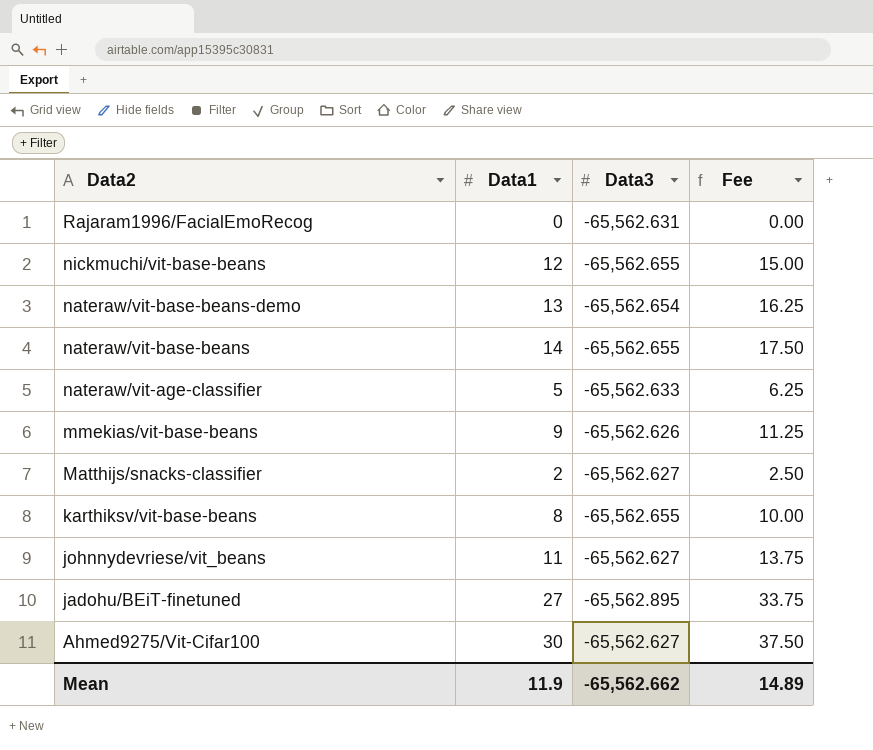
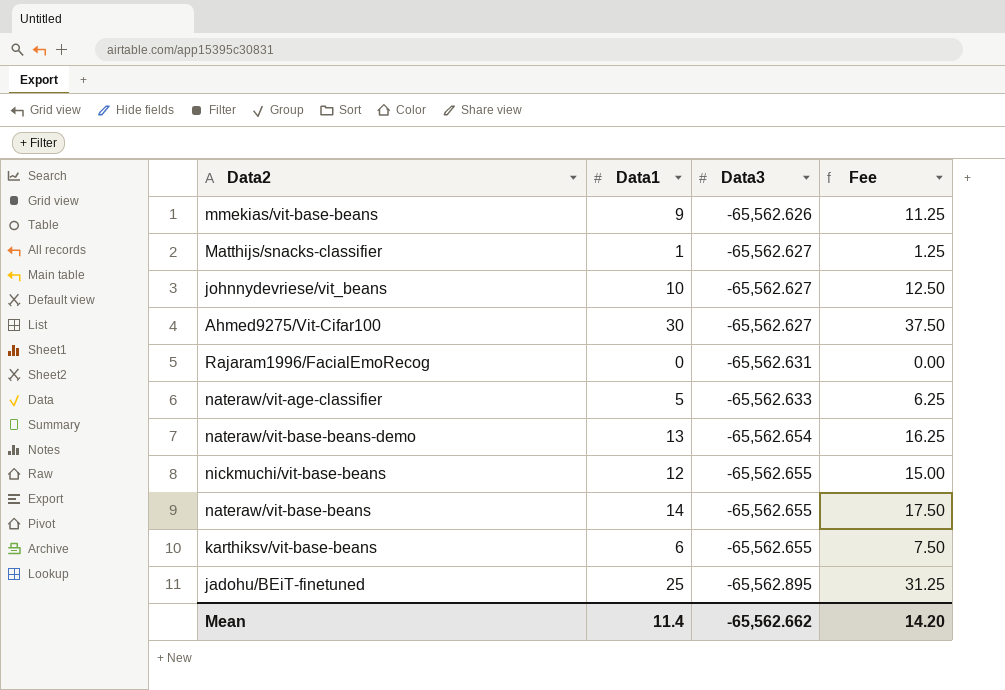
row order: Data2 descending -> Data3 descending
Matthijs/snacks-classifier | Data1: 2 -> 1
Matthijs/snacks-classifier | Fee: 2.50 -> 1.25
johnnydevriese/vit_beans | Data1: 11 -> 10
johnnydevriese/vit_beans | Fee: 13.75 -> 12.50
karthiksv/vit-base-beans | Data1: 8 -> 6
karthiksv/vit-base-beans | Fee: 10.00 -> 7.50
jadohu/BEiT-finetuned | Data1: 27 -> 25
jadohu/BEiT-finetuned | Fee: 33.75 -> 31.25
Mean | Data1: 11.9 -> 11.4
Mean | Fee: 14.89 -> 14.20

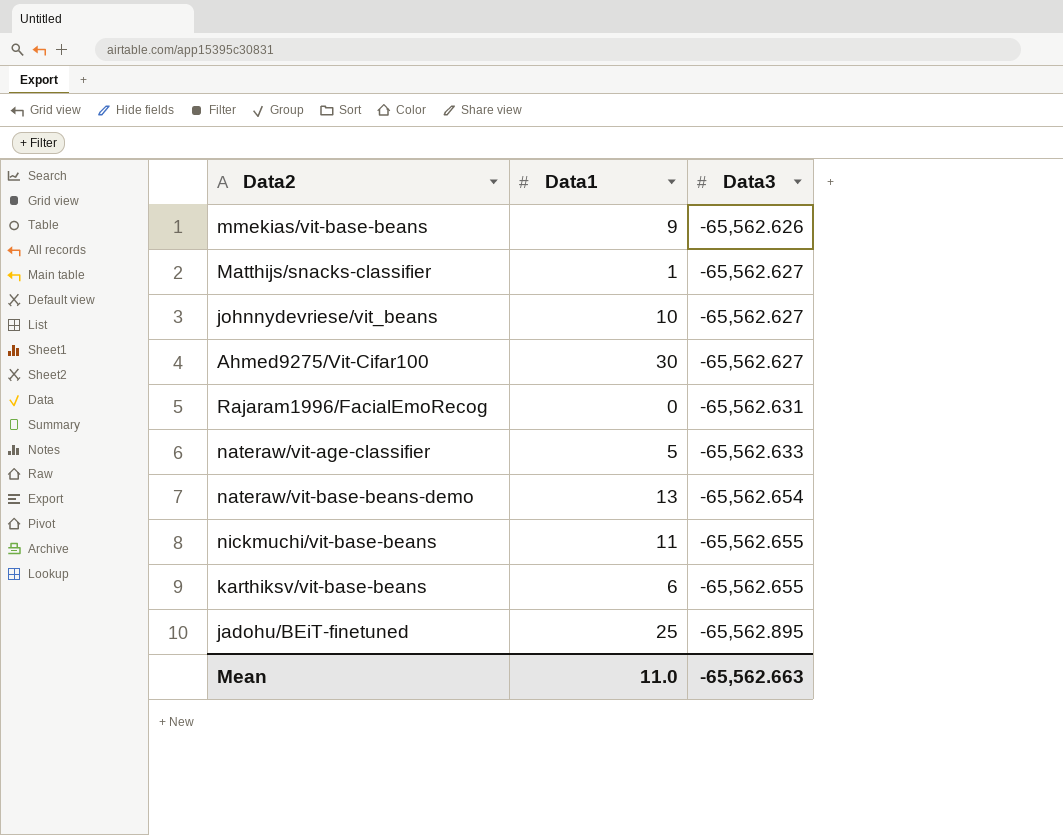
column Fee | formula: [Data1] * 1.25 -> none
row nateraw/vit-base-beans: 14 | -65,562.655 | 17.50 -> none
nickmuchi/vit-base-beans | Data1: 12 -> 11
Mean | Data1: 11.4 -> 11.0
Mean | Data3: -65,562.662 -> -65,562.663

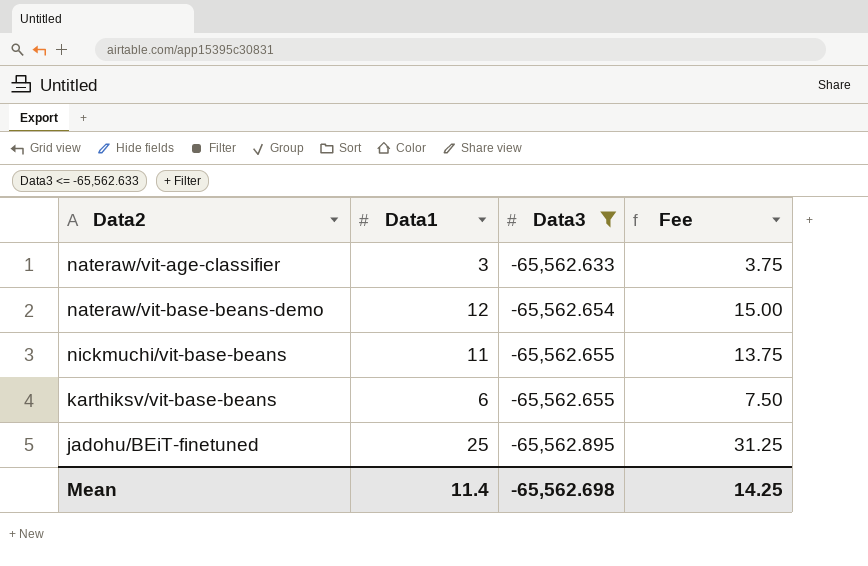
filter: none -> Data3 <= -65,562.633
column Fee | formula: none -> [Data1] * 1.25
nateraw/vit-age-classifier | Data1: 5 -> 3
nateraw/vit-base-beans-demo | Data1: 13 -> 12
Mean | Data1: 11.0 -> 11.4
Mean | Data3: -65,562.663 -> -65,562.698

